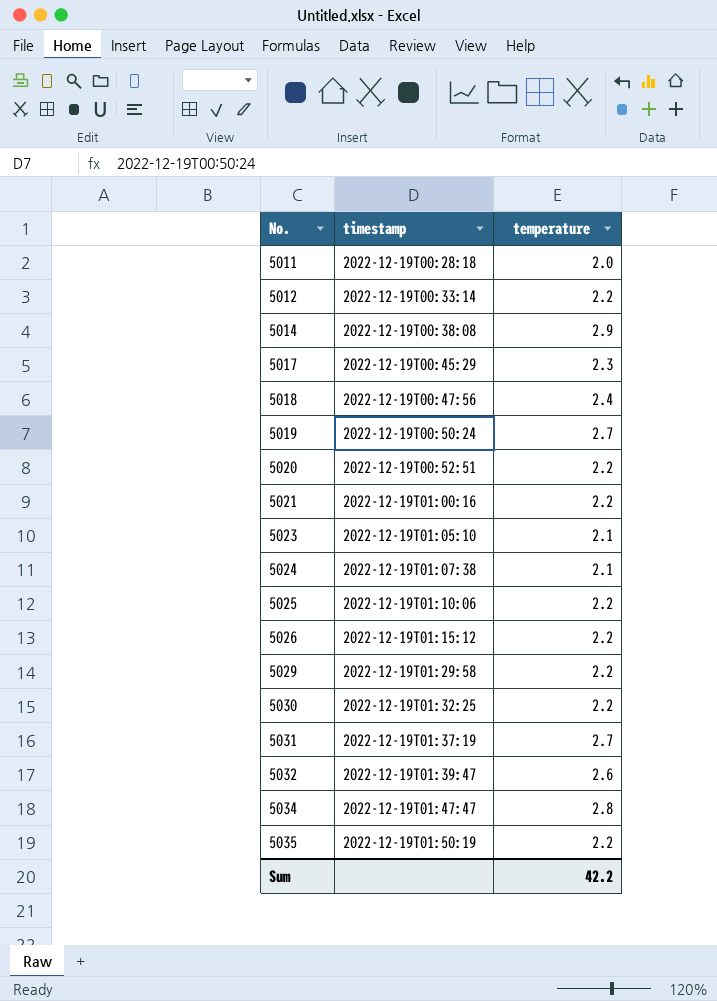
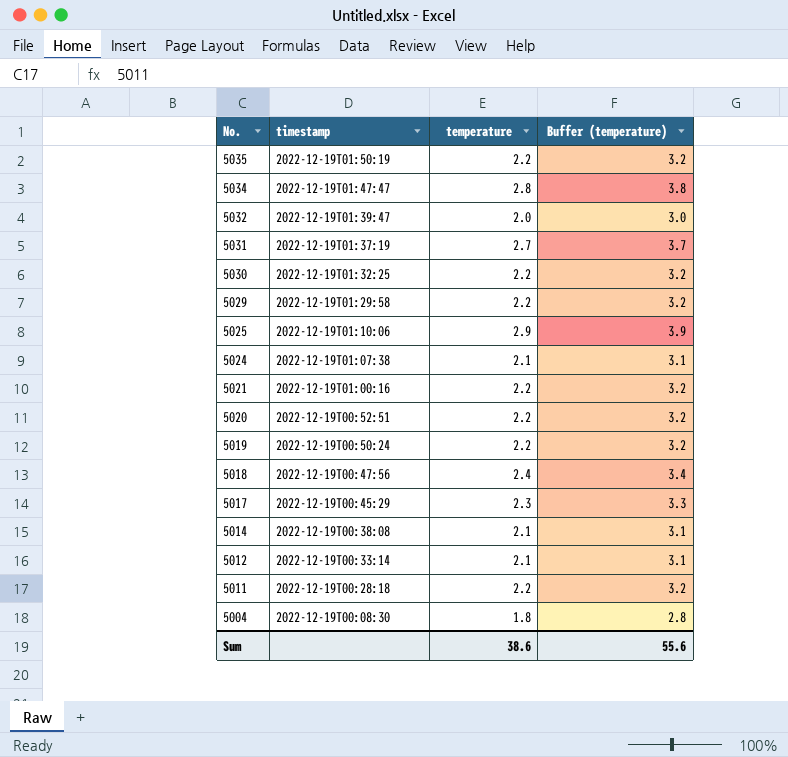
row order: No. ascending -> No. descending
column Buffer (temperature) | formula: none -> [temperature] + 1
row 5023: 2022-12-19T01:05:10 | 2.1 -> none
row 5026: 2022-12-19T01:15:12 | 2.2 -> none
5032 | temperature: 2.6 -> 2.0
5025 | temperature: 2.2 -> 2.9
5019 | temperature: 2.7 -> 2.2
5014 | temperature: 2.9 -> 2.1
5012 | temperature: 2.2 -> 2.1
5011 | temperature: 2.0 -> 2.2
row 5004: none -> 2022-12-19T00:08:30 | 1.8 | 2.8
Sum | temperature: 42.2 -> 38.6

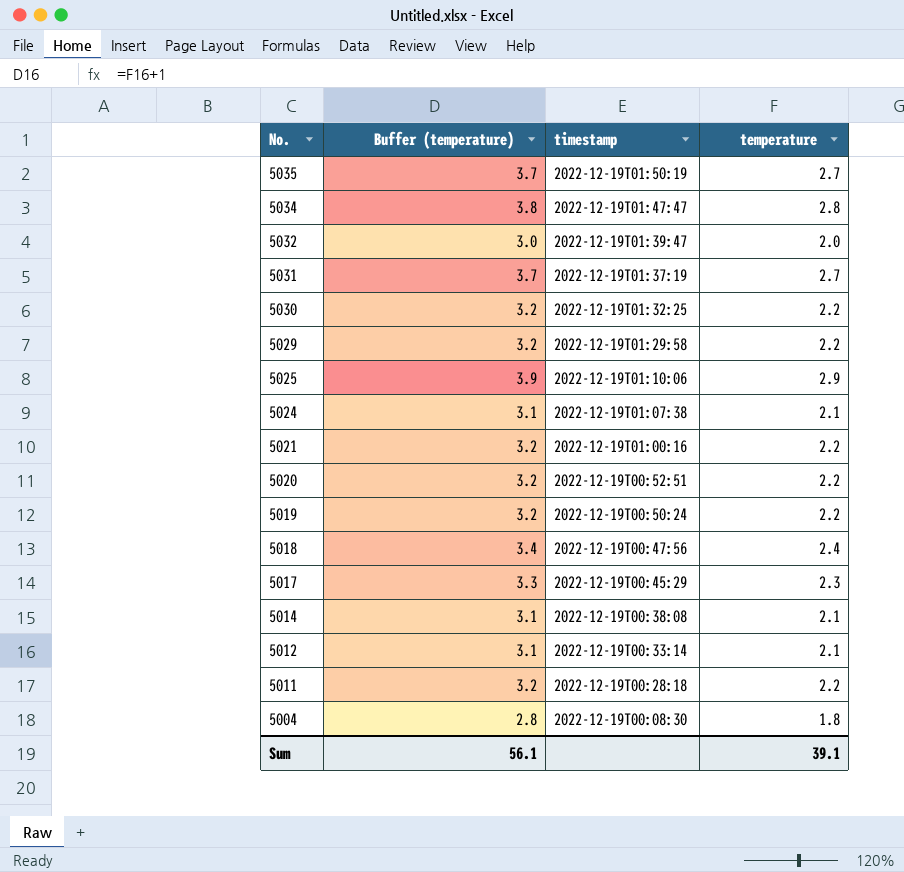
column Buffer (temperature) | position: 4 -> 2
5035 | Buffer (temperature): 3.2 -> 3.7
5035 | temperature: 2.2 -> 2.7
Sum | Buffer (temperature): 55.6 -> 56.1
Sum | temperature: 38.6 -> 39.1

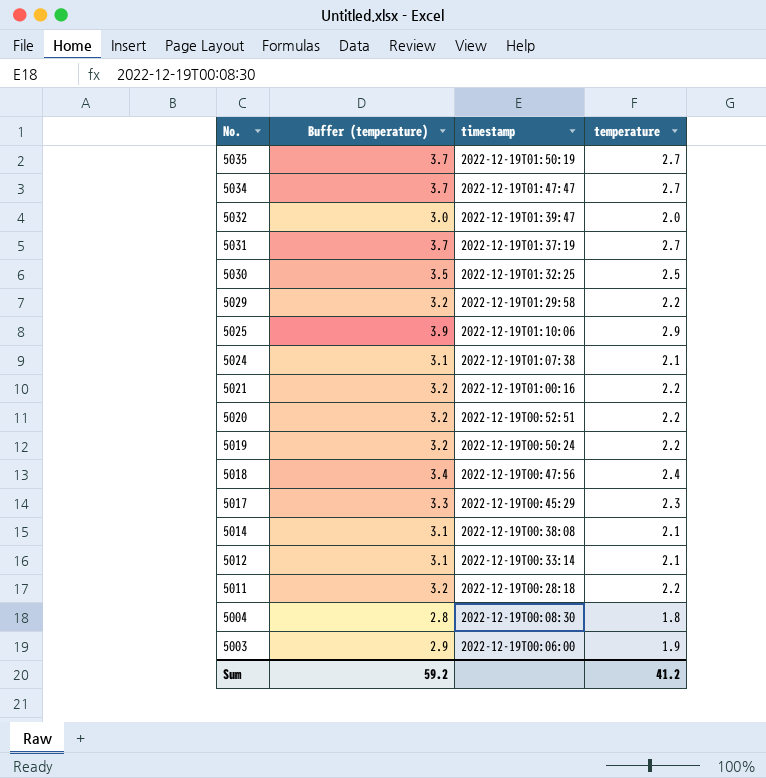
5034 | Buffer (temperature): 3.8 -> 3.7
5034 | temperature: 2.8 -> 2.7
5030 | Buffer (temperature): 3.2 -> 3.5
5030 | temperature: 2.2 -> 2.5
row 5003: none -> 2.9 | 2022-12-19T00:06:00 | 1.9
Sum | Buffer (temperature): 56.1 -> 59.2
Sum | temperature: 39.1 -> 41.2

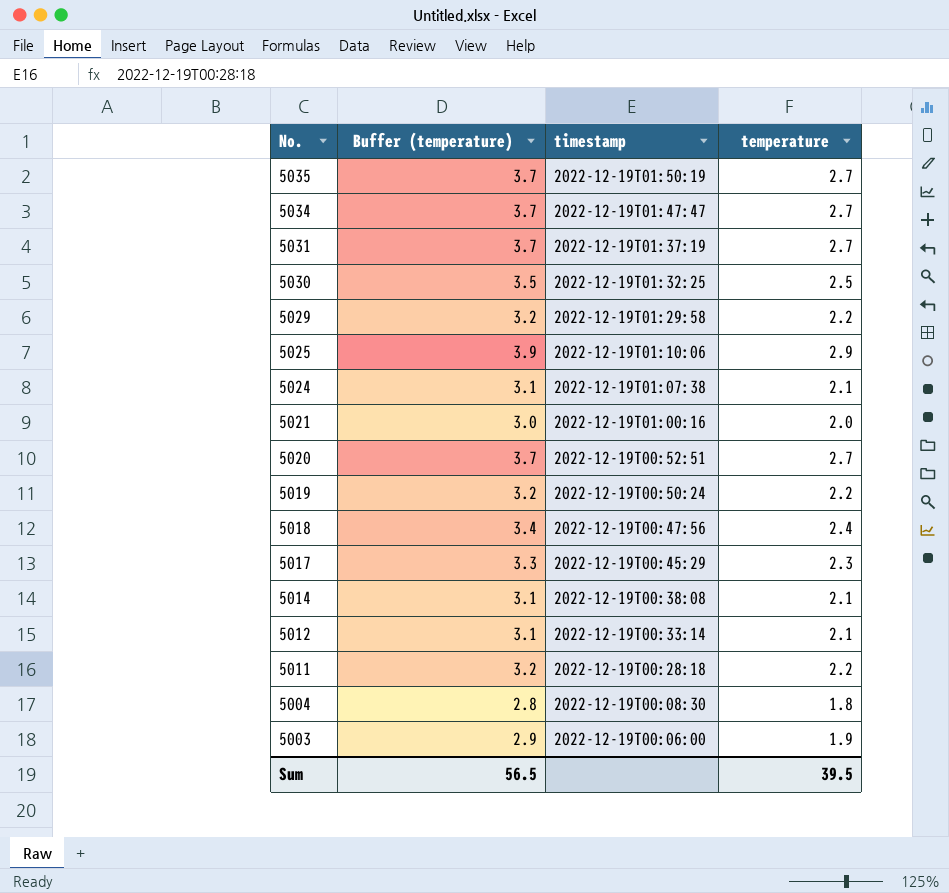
row 5032: 3.0 | 2022-12-19T01:39:47 | 2.0 -> none
5021 | Buffer (temperature): 3.2 -> 3.0
5021 | temperature: 2.2 -> 2.0
5020 | Buffer (temperature): 3.2 -> 3.7
5020 | temperature: 2.2 -> 2.7
Sum | Buffer (temperature): 59.2 -> 56.5
Sum | temperature: 41.2 -> 39.5

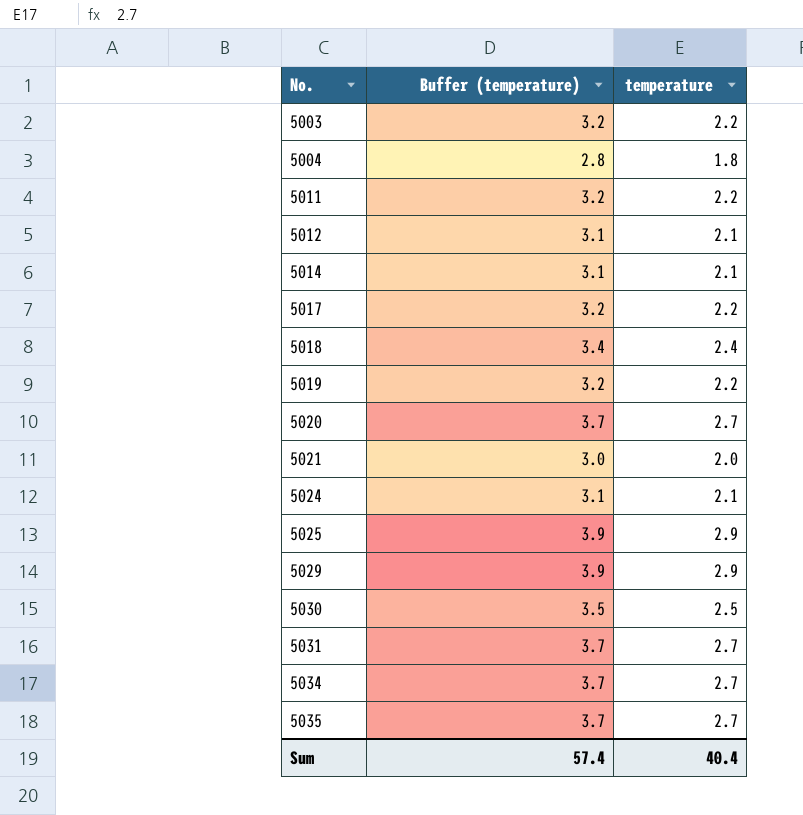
row order: No. descending -> No. ascending
column timestamp | position: 3 -> none
5003 | Buffer (temperature): 2.9 -> 3.2
5003 | temperature: 1.9 -> 2.2
5017 | Buffer (temperature): 3.3 -> 3.2
5017 | temperature: 2.3 -> 2.2
5029 | Buffer (temperature): 3.2 -> 3.9
5029 | temperature: 2.2 -> 2.9
Sum | Buffer (temperature): 56.5 -> 57.4
Sum | temperature: 39.5 -> 40.4

